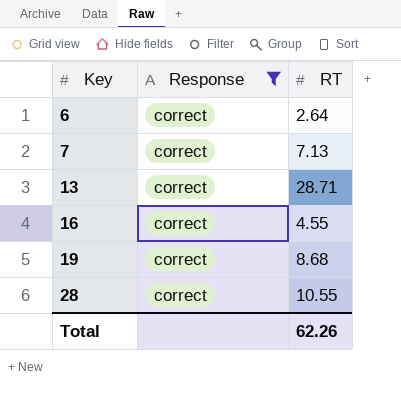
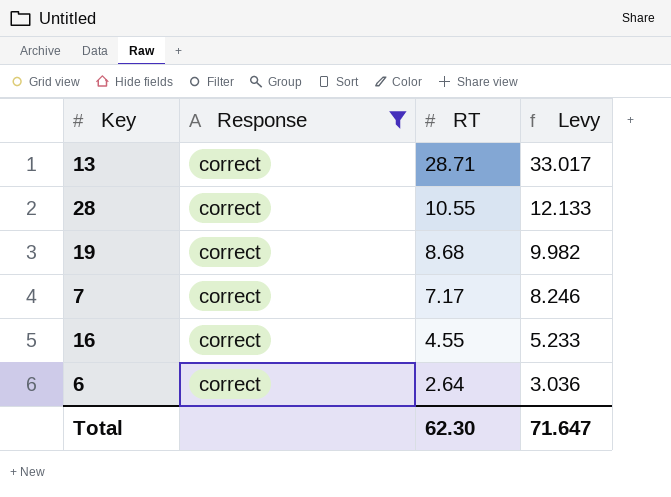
row order: Key ascending -> RT descending
column Levy | formula: none -> [RT] * 1.15
7 | RT: 7.13 -> 7.17
Total | RT: 62.26 -> 62.30

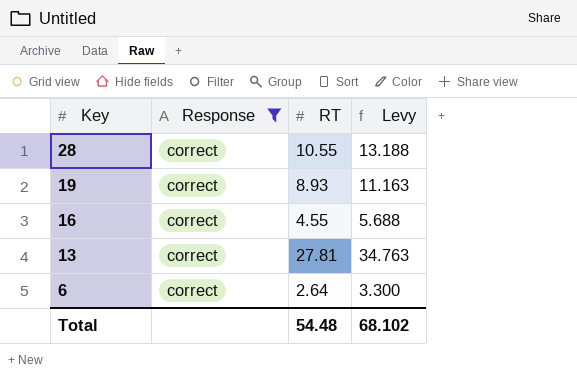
row order: RT descending -> Key descending
column Levy | formula: [RT] * 1.15 -> [RT] * 1.25
row 7: correct | 7.17 | 8.246 -> none
19 | RT: 8.68 -> 8.93
13 | RT: 28.71 -> 27.81
Total | RT: 62.30 -> 54.48
Total | Levy: 71.647 -> 68.102

